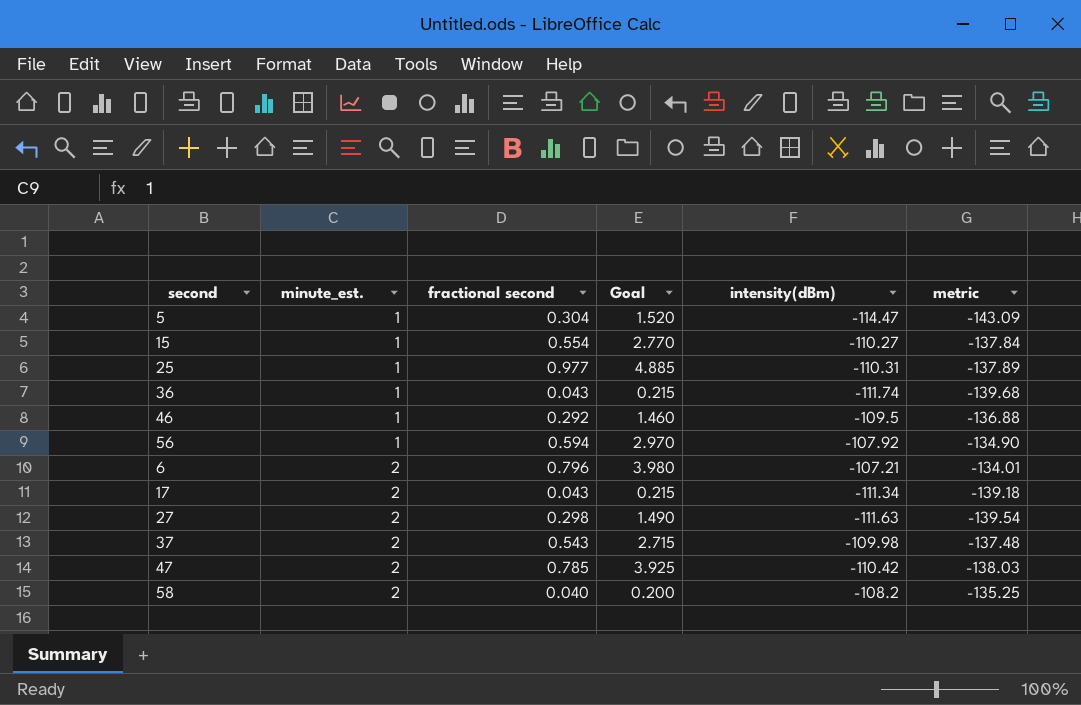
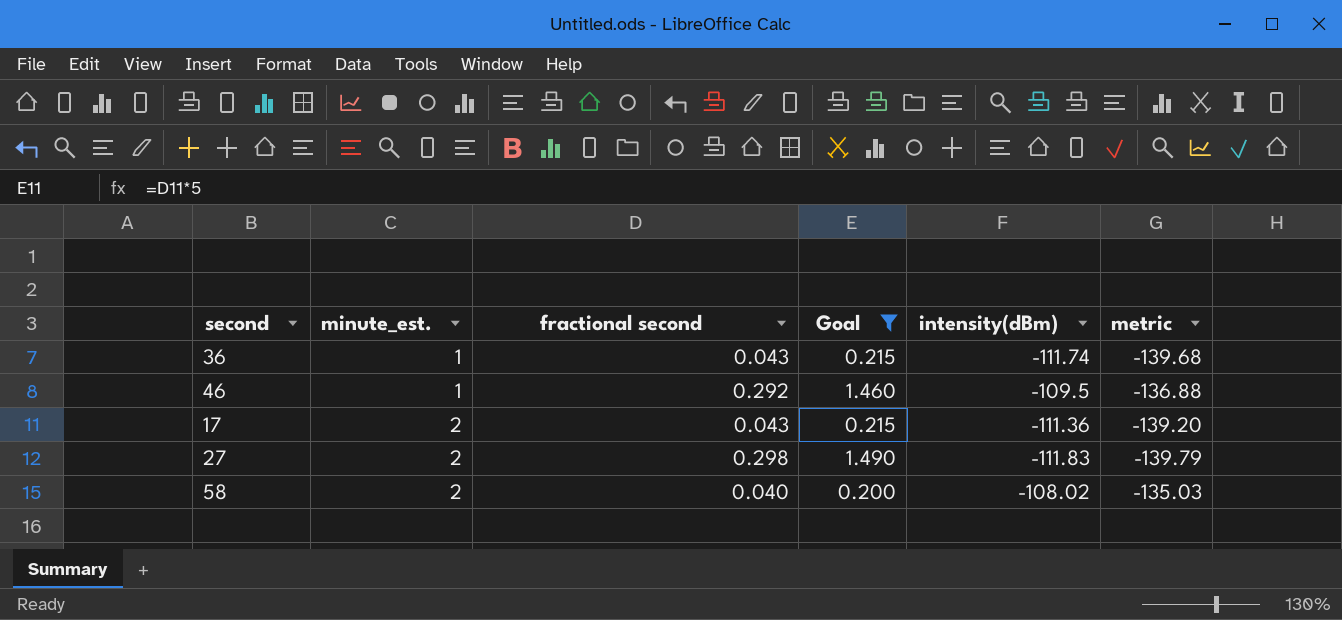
filter: none -> Goal <= 1.490
17 | intensity(dBm): -111.34 -> -111.36
17 | metric: -139.18 -> -139.20
27 | intensity(dBm): -111.63 -> -111.83
27 | metric: -139.54 -> -139.79
58 | intensity(dBm): -108.2 -> -108.02
58 | metric: -135.25 -> -135.03

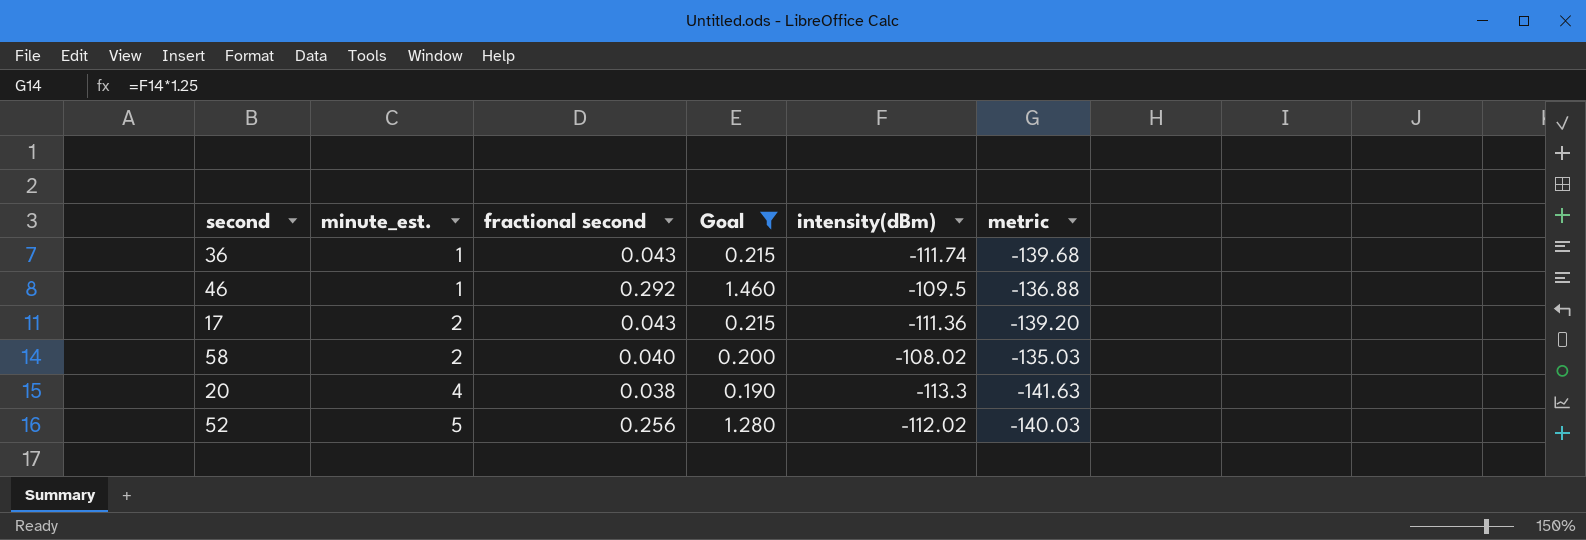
row 27: 2 | 0.298 | 1.490 | -111.83 | -139.79 -> none
row 20: none -> 4 | 0.038 | 0.190 | -113.3 | -141.63
row 52: none -> 5 | 0.256 | 1.280 | -112.02 | -140.03

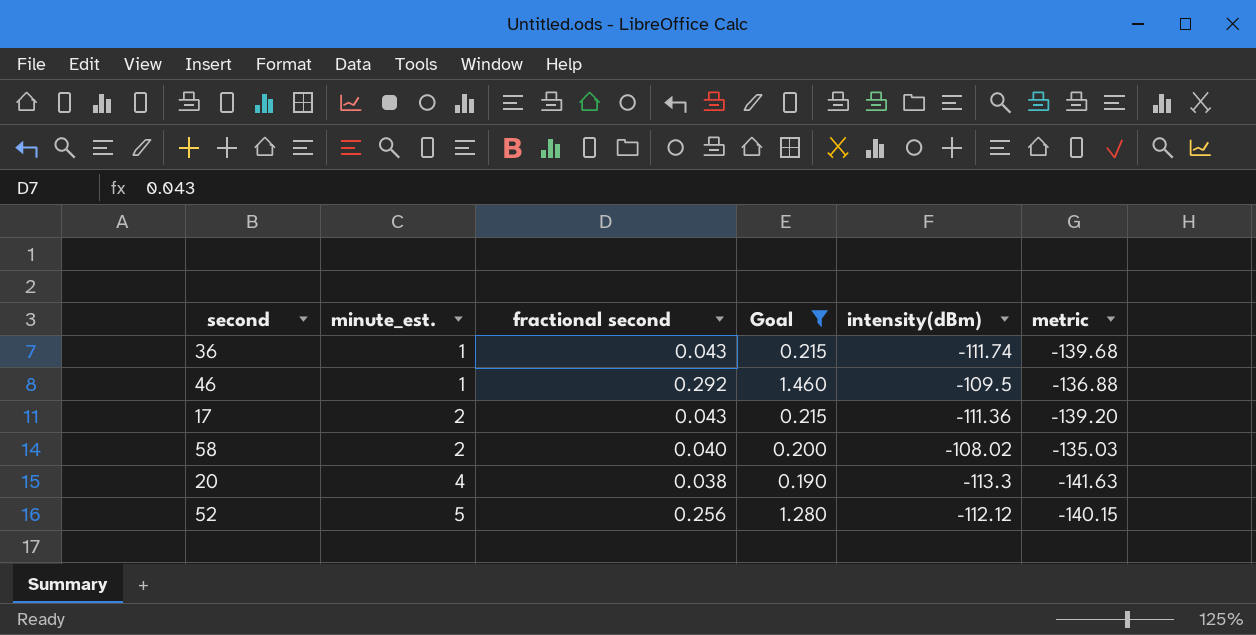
52 | intensity(dBm): -112.02 -> -112.12
52 | metric: -140.03 -> -140.15

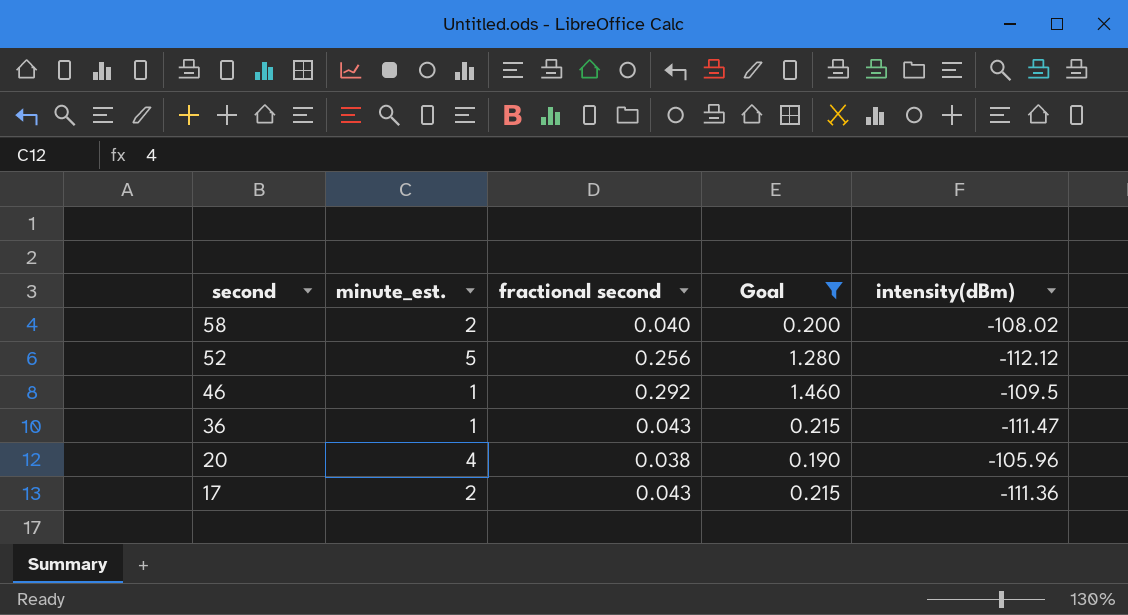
row order: minute_est. ascending -> second descending
column metric | formula: [intensity(dBm)] * 1.25 -> none
36 | intensity(dBm): -111.74 -> -111.47
20 | intensity(dBm): -113.3 -> -105.96

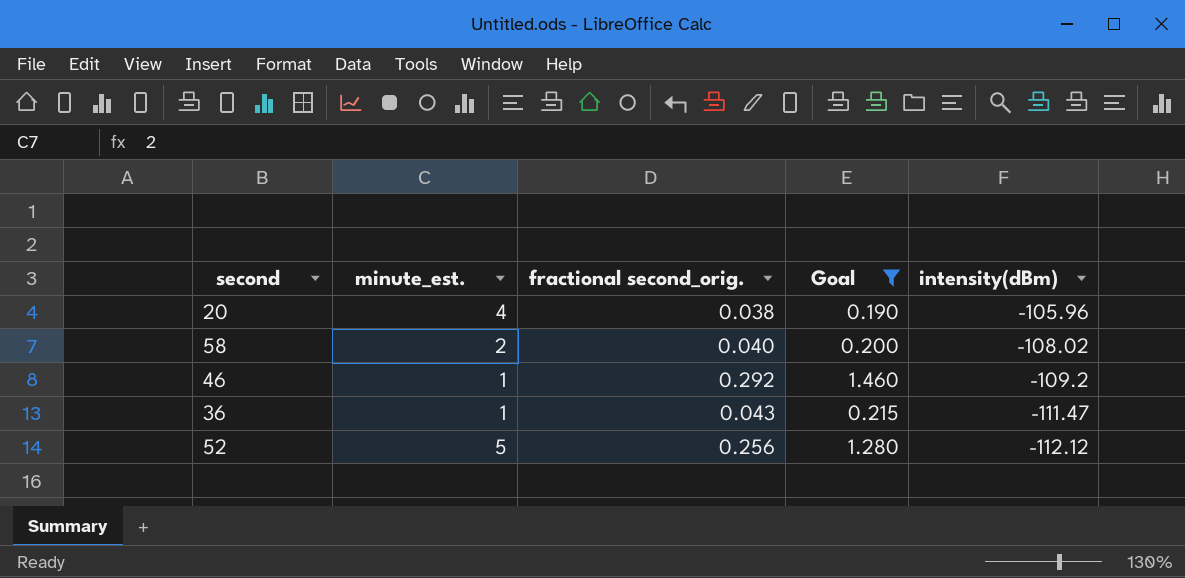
row order: second descending -> intensity(dBm) descending
column name: fractional second -> fractional second_orig.
row 17: 2 | 0.043 | 0.215 | -111.36 -> none
46 | intensity(dBm): -109.5 -> -109.2

